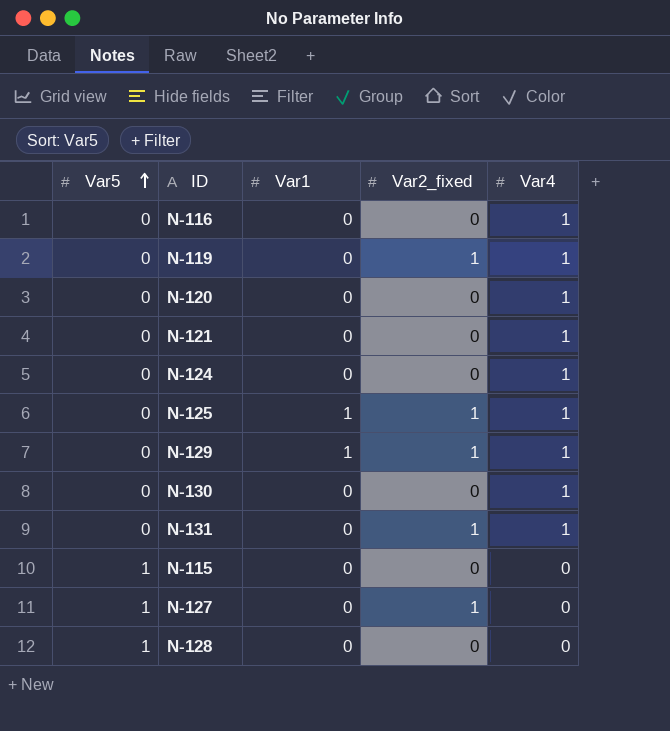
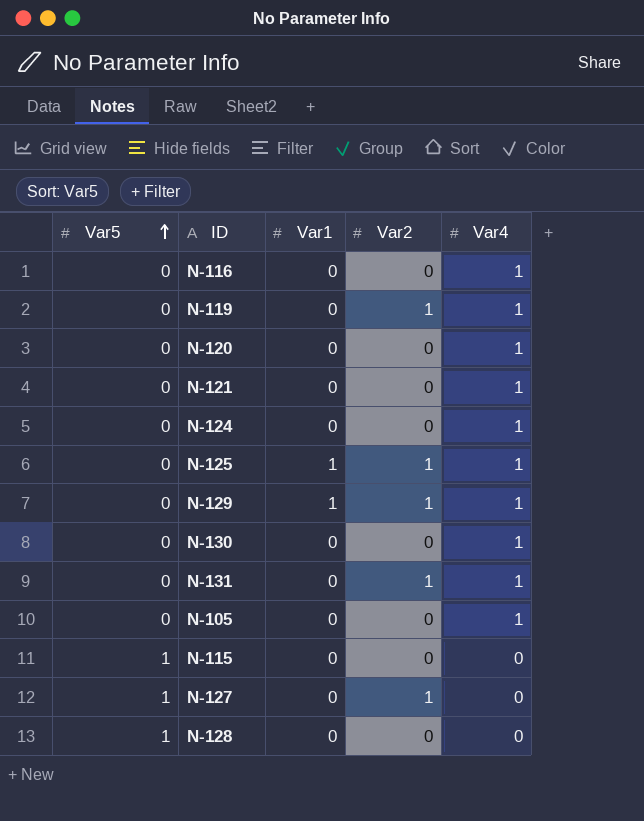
column name: Var2_fixed -> Var2
row N-105: none -> 0 | 0 | 0 | 1

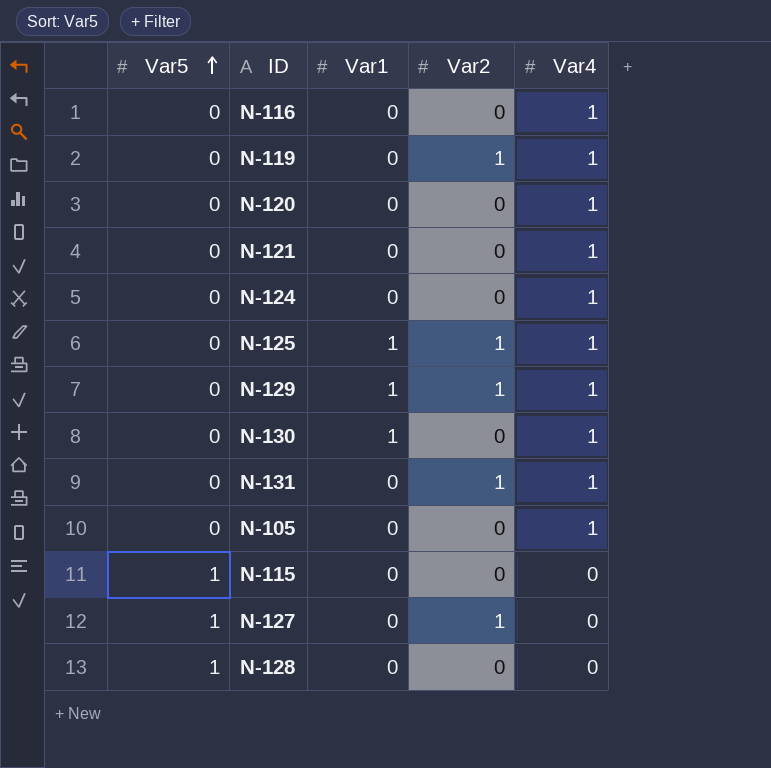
N-130 | Var1: 0 -> 1

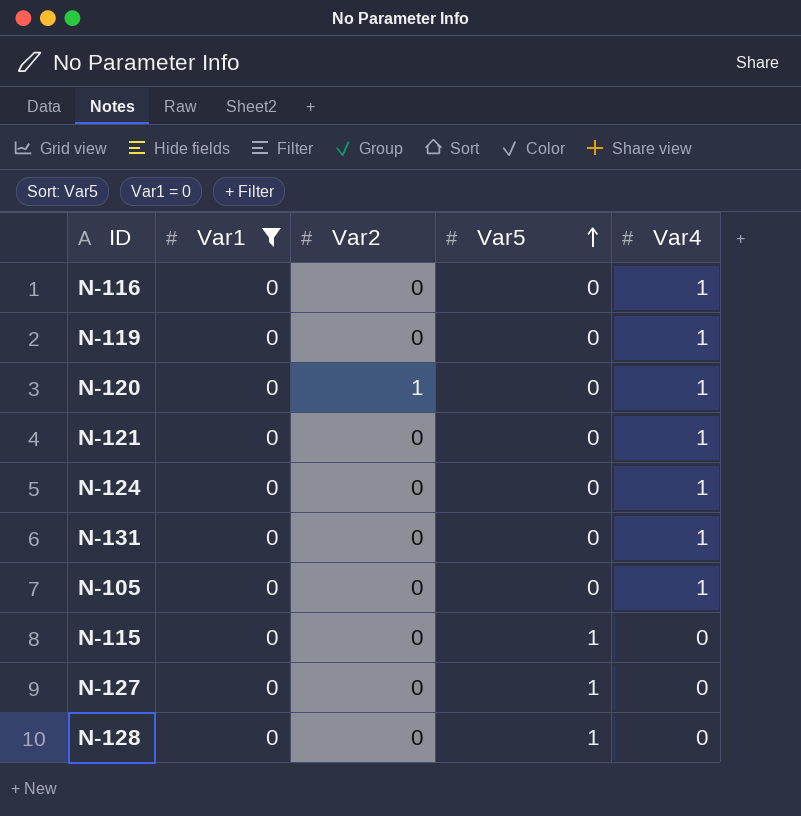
filter: none -> Var1 = 0
column Var5 | position: 1 -> 4
N-119 | Var2: 1 -> 0
N-120 | Var2: 0 -> 1
N-131 | Var2: 1 -> 0
N-127 | Var2: 1 -> 0

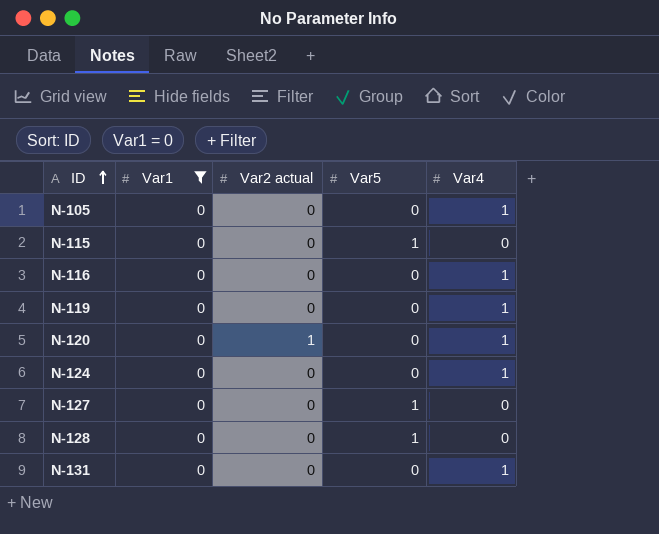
row order: Var5 ascending -> ID ascending
column name: Var2 -> Var2 actual
row N-121: 0 | 0 | 0 | 1 -> none

